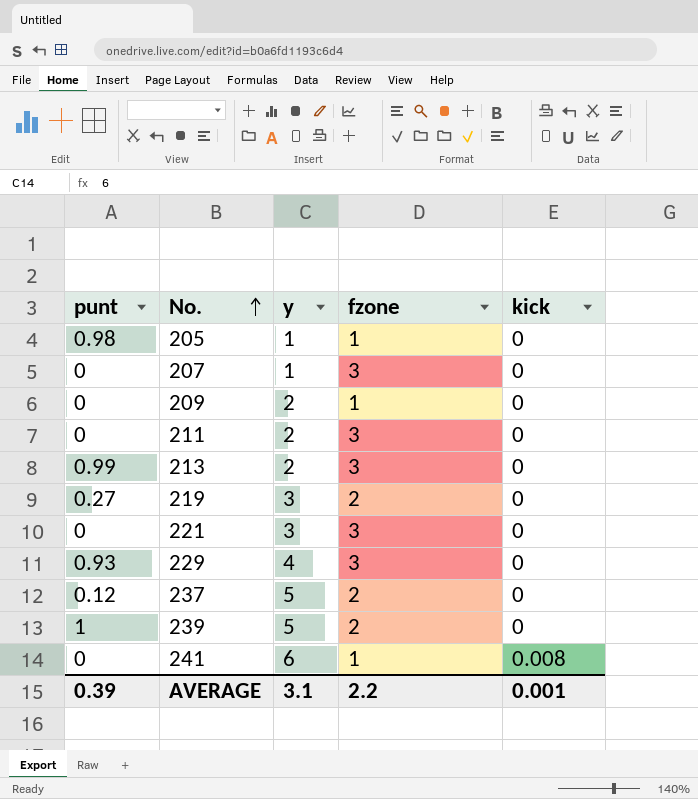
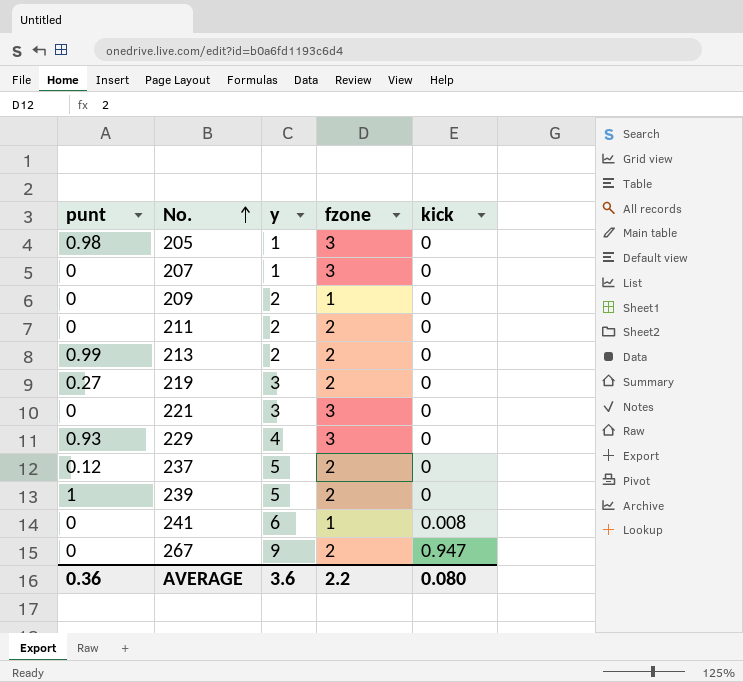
205 | fzone: 1 -> 3
211 | fzone: 3 -> 2
213 | fzone: 3 -> 2
row 267: none -> 0 | 9 | 2 | 0.947
AVERAGE | punt: 0.39 -> 0.36
AVERAGE | y: 3.1 -> 3.6
AVERAGE | kick: 0.001 -> 0.080

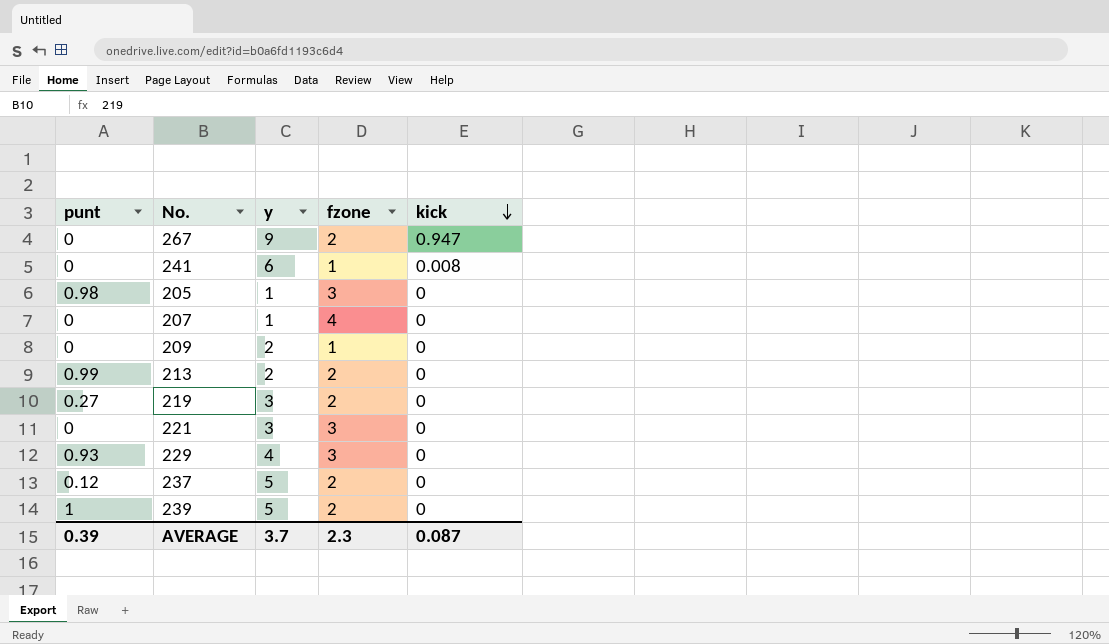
row order: No. ascending -> kick descending
row 211: 0 | 2 | 2 | 0 -> none
207 | fzone: 3 -> 4
AVERAGE | punt: 0.36 -> 0.39
AVERAGE | y: 3.6 -> 3.7
AVERAGE | fzone: 2.2 -> 2.3
AVERAGE | kick: 0.080 -> 0.087

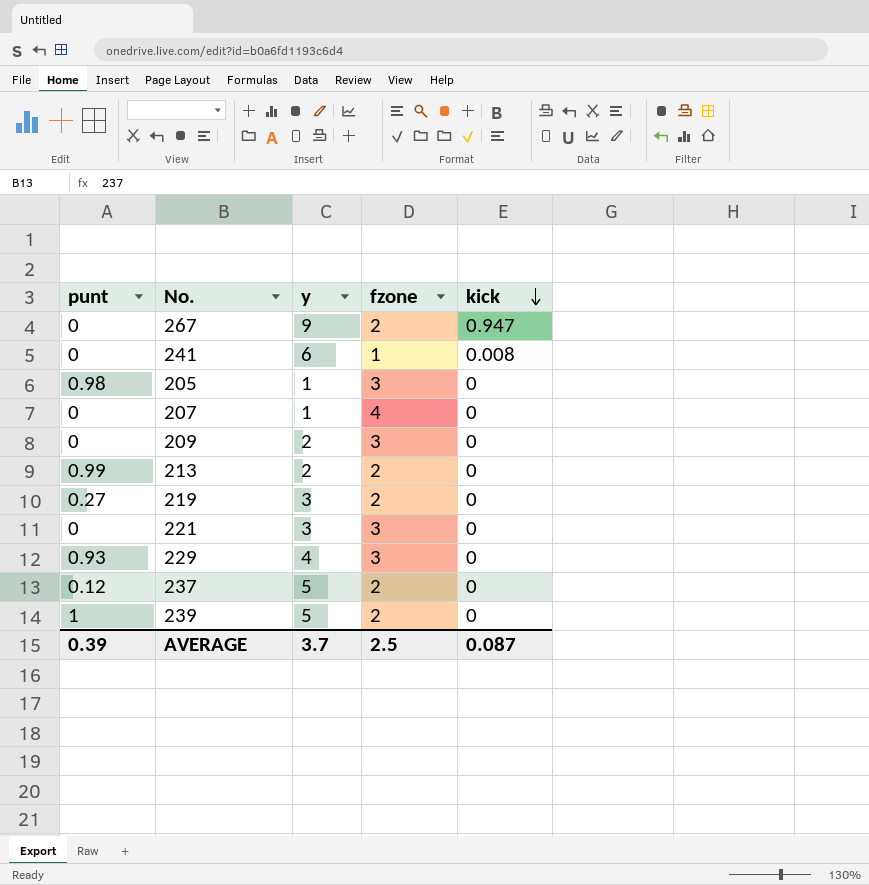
209 | fzone: 1 -> 3
AVERAGE | fzone: 2.3 -> 2.5

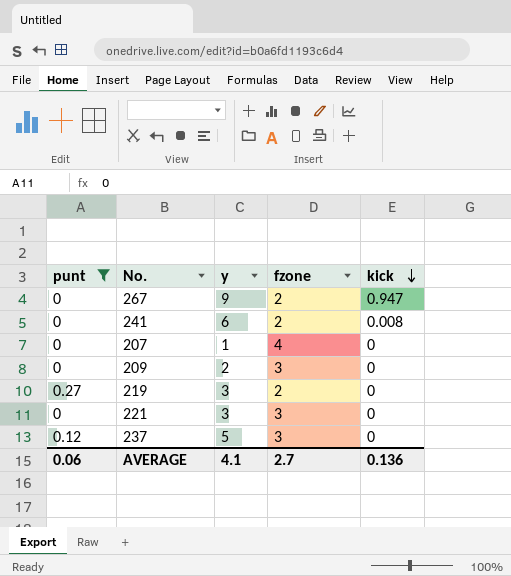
filter: none -> punt <= 0.27
241 | fzone: 1 -> 2
237 | fzone: 2 -> 3
AVERAGE | punt: 0.39 -> 0.06
AVERAGE | y: 3.7 -> 4.1
AVERAGE | fzone: 2.5 -> 2.7
AVERAGE | kick: 0.087 -> 0.136

